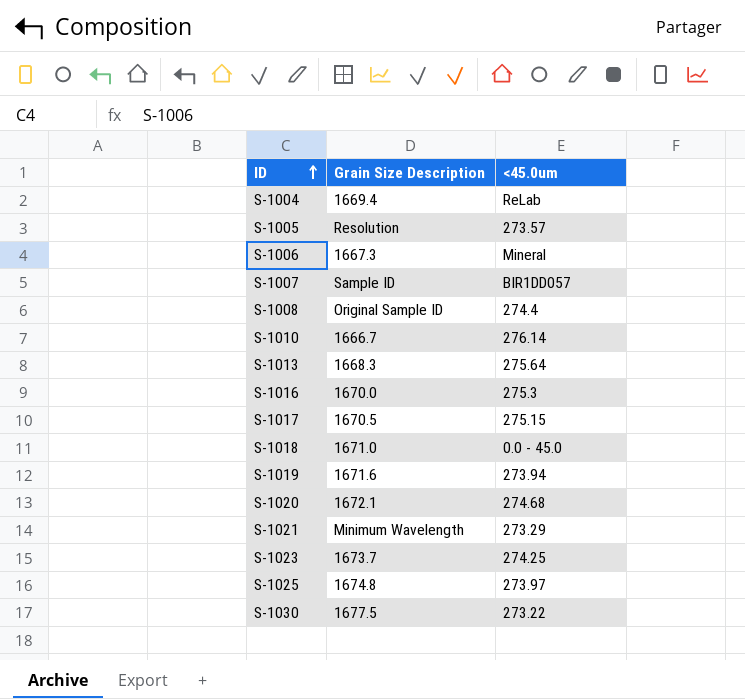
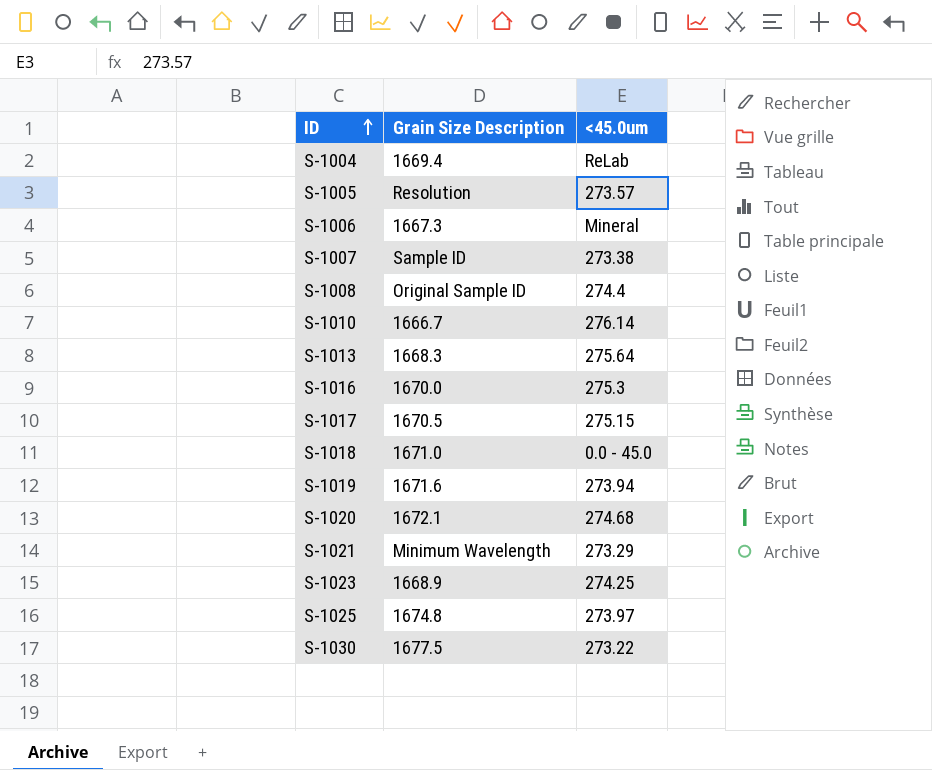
S-1007 | <45.0um: BIR1DD057 -> 273.38
S-1023 | Grain Size Description: 1673.7 -> 1668.9

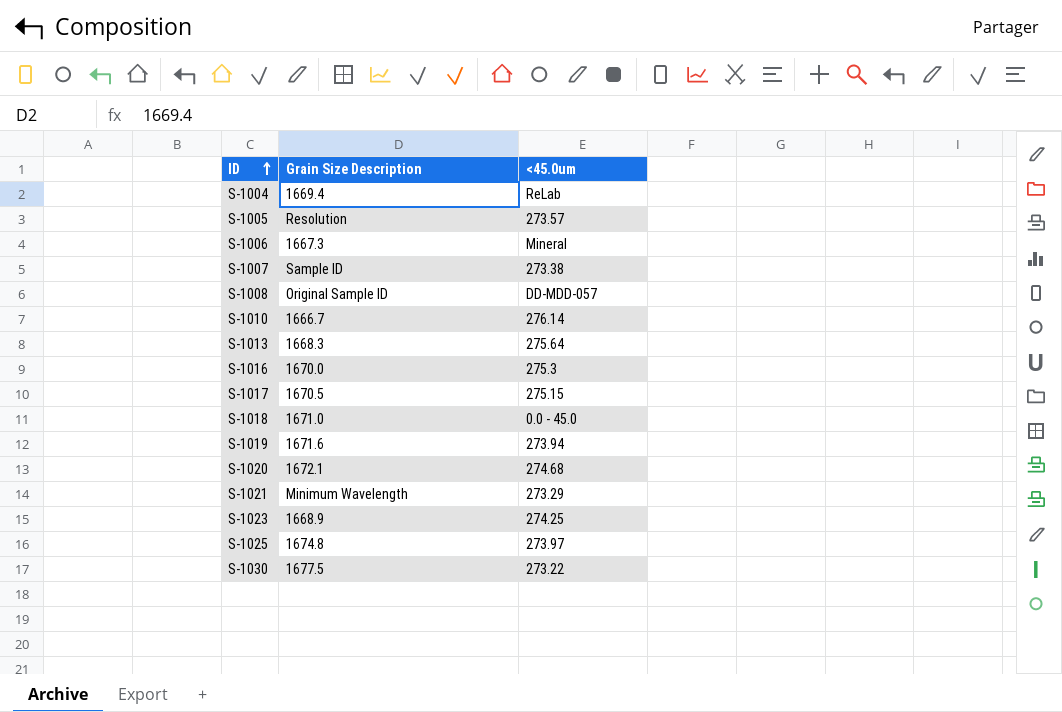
S-1008 | <45.0um: 274.4 -> DD-MDD-057

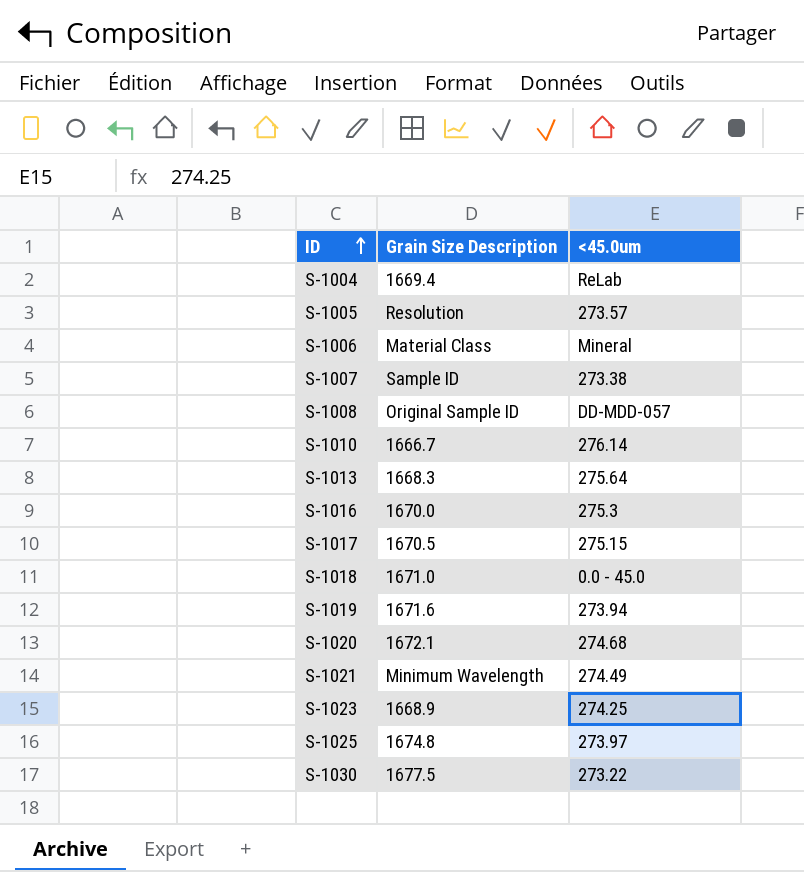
S-1006 | Grain Size Description: 1667.3 -> Material Class
S-1021 | <45.0um: 273.29 -> 274.49

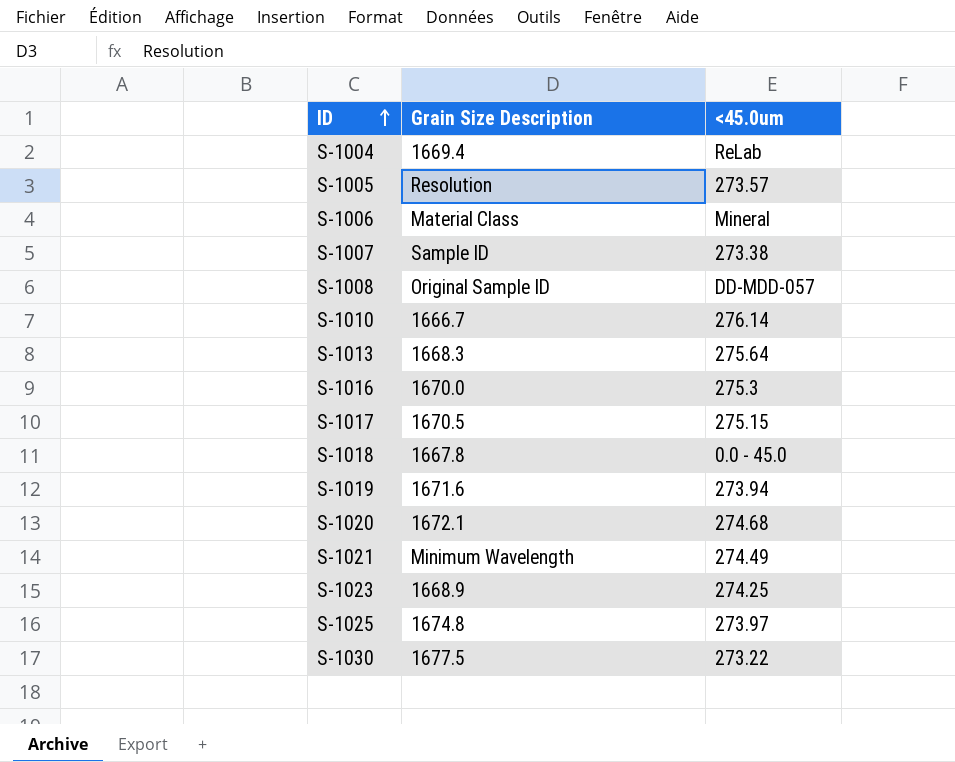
S-1018 | Grain Size Description: 1671.0 -> 1667.8

